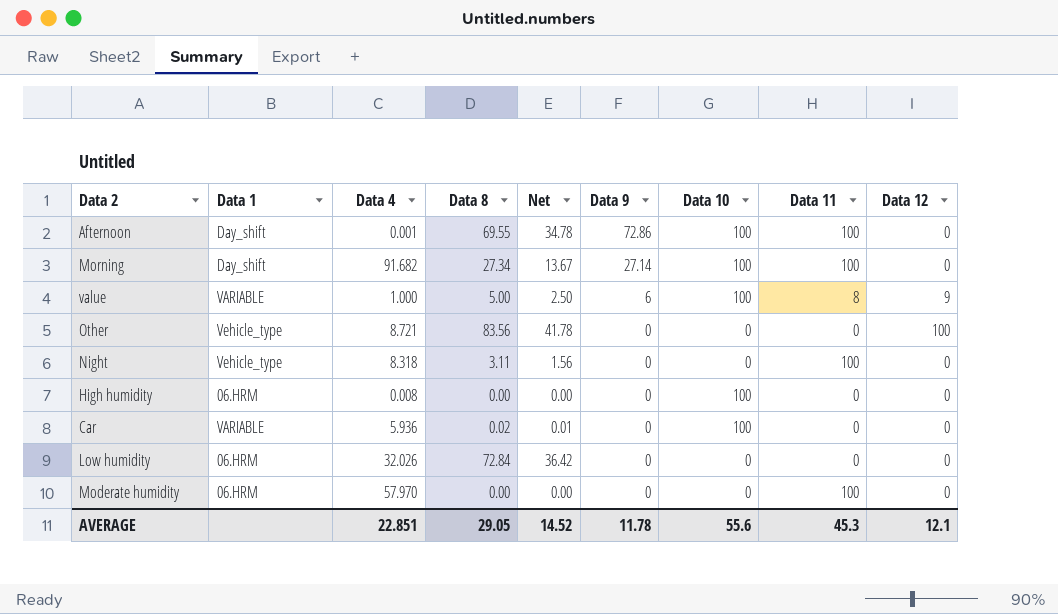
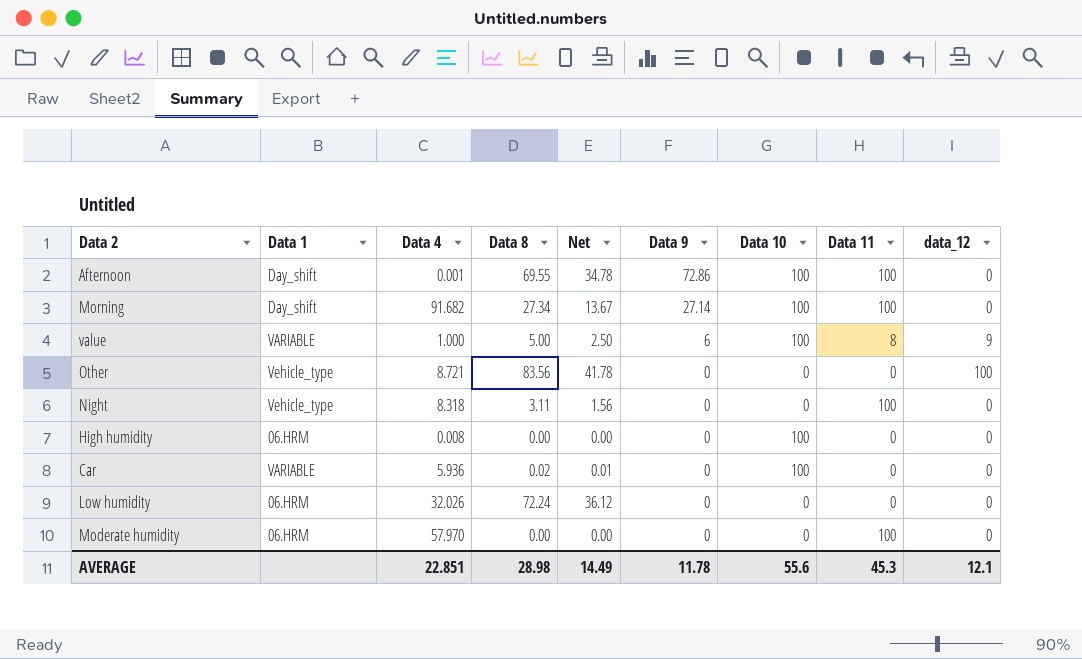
column name: Data 12 -> data_12
Low humidity | Data 8: 72.84 -> 72.24
Low humidity | Net: 36.42 -> 36.12
AVERAGE | Data 8: 29.05 -> 28.98
AVERAGE | Net: 14.52 -> 14.49

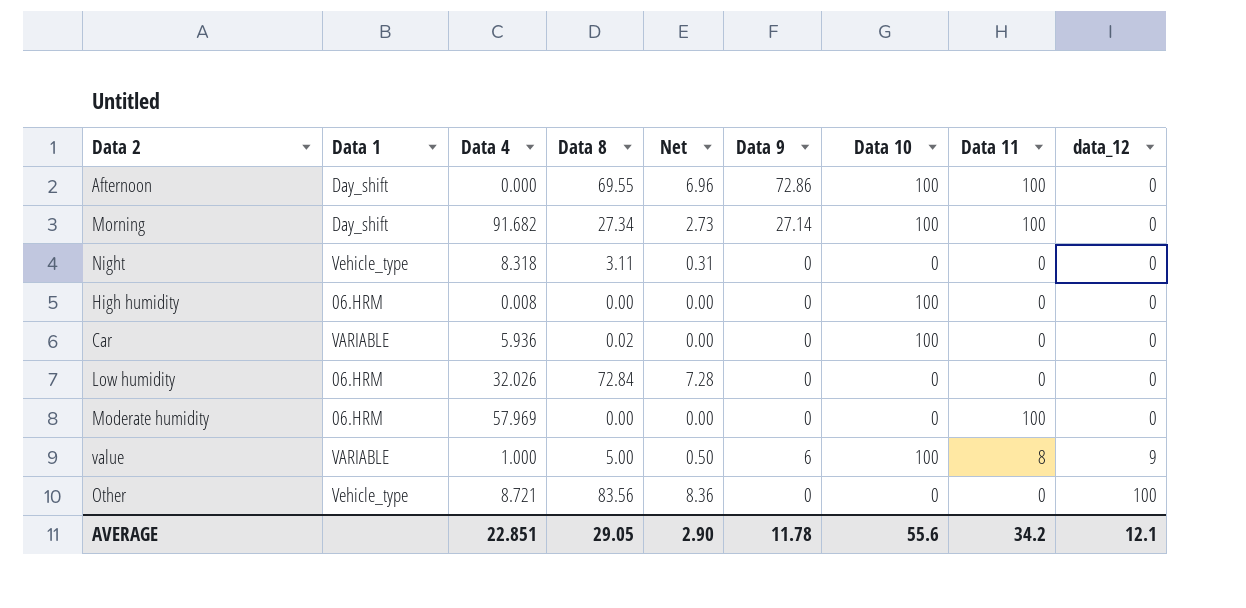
row order: Data 9 descending -> data_12 ascending
column Net | formula: [Data 8] * 0.5 -> [Data 8] * 0.1
Afternoon | Data 4: 0.001 -> 0.000
Night | Data 11: 100 -> 0
Low humidity | Data 8: 72.24 -> 72.84
Moderate humidity | Data 4: 57.970 -> 57.969
AVERAGE | Data 8: 28.98 -> 29.05
AVERAGE | Net: 14.49 -> 2.90
AVERAGE | Data 11: 45.3 -> 34.2

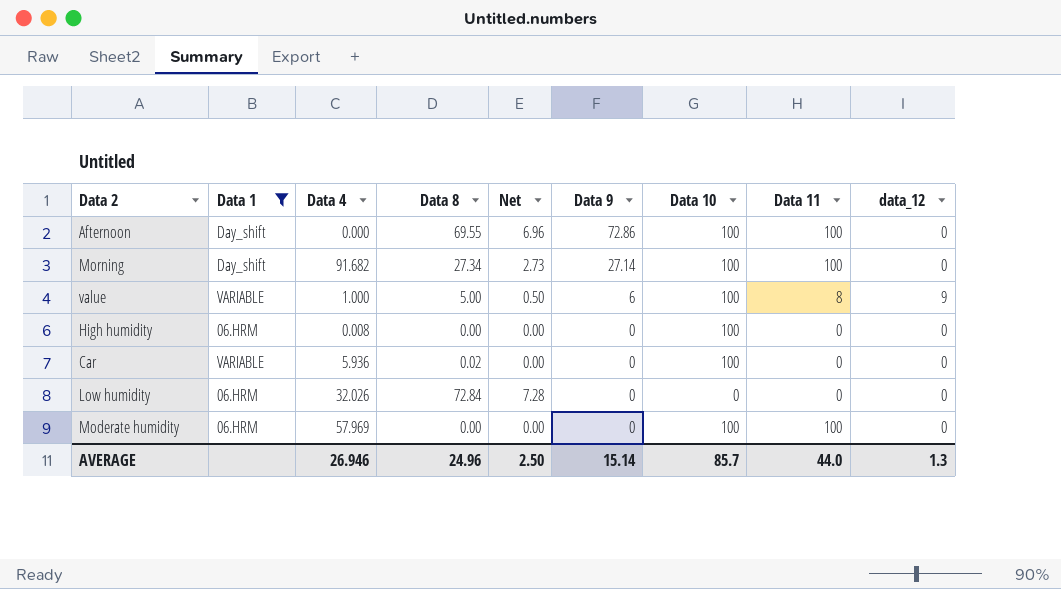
filter: none -> Data 1 != Vehicle_type
row order: data_12 ascending -> Data 9 descending
Moderate humidity | Data 10: 0 -> 100
AVERAGE | Data 4: 22.851 -> 26.946
AVERAGE | Data 8: 29.05 -> 24.96
AVERAGE | Net: 2.90 -> 2.50
AVERAGE | Data 9: 11.78 -> 15.14
AVERAGE | Data 10: 55.6 -> 85.7
AVERAGE | Data 11: 34.2 -> 44.0
AVERAGE | data_12: 12.1 -> 1.3

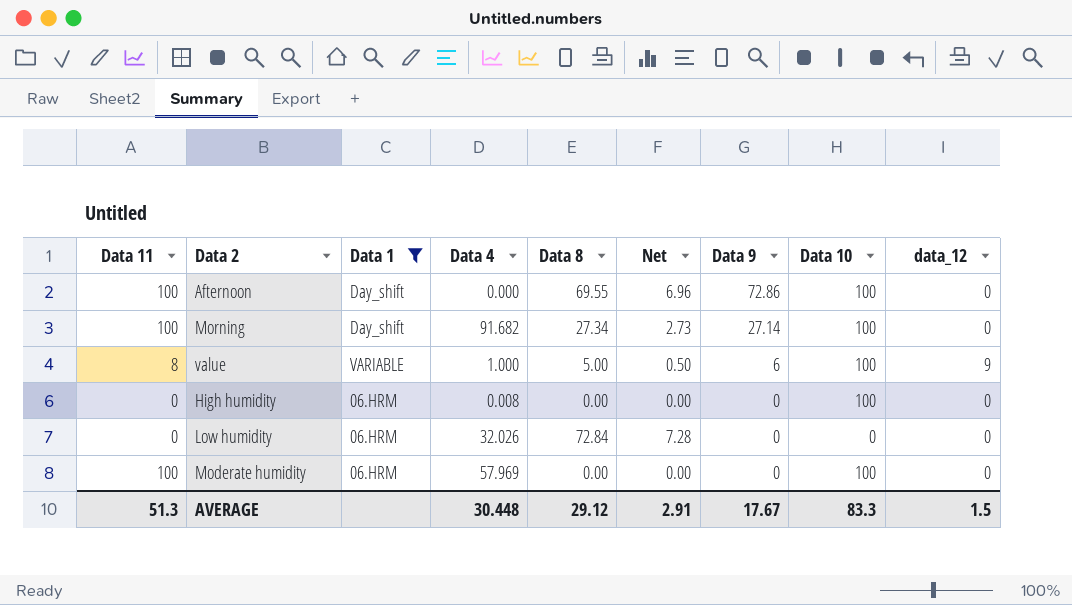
column Data 11 | position: 8 -> 1
row Car: VARIABLE | 5.936 | 0.02 | 0.00 | 0 | 100 | 0 | 0 -> none
AVERAGE | Data 11: 44.0 -> 51.3
AVERAGE | Data 4: 26.946 -> 30.448
AVERAGE | Data 8: 24.96 -> 29.12
AVERAGE | Net: 2.50 -> 2.91
AVERAGE | Data 9: 15.14 -> 17.67
AVERAGE | Data 10: 85.7 -> 83.3
AVERAGE | data_12: 1.3 -> 1.5

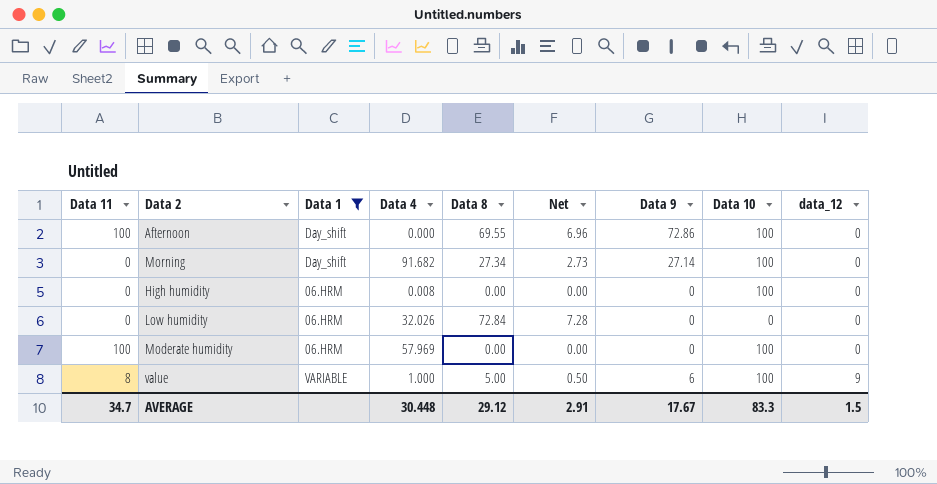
row order: Data 9 descending -> data_12 ascending
Morning | Data 11: 100 -> 0
AVERAGE | Data 11: 51.3 -> 34.7

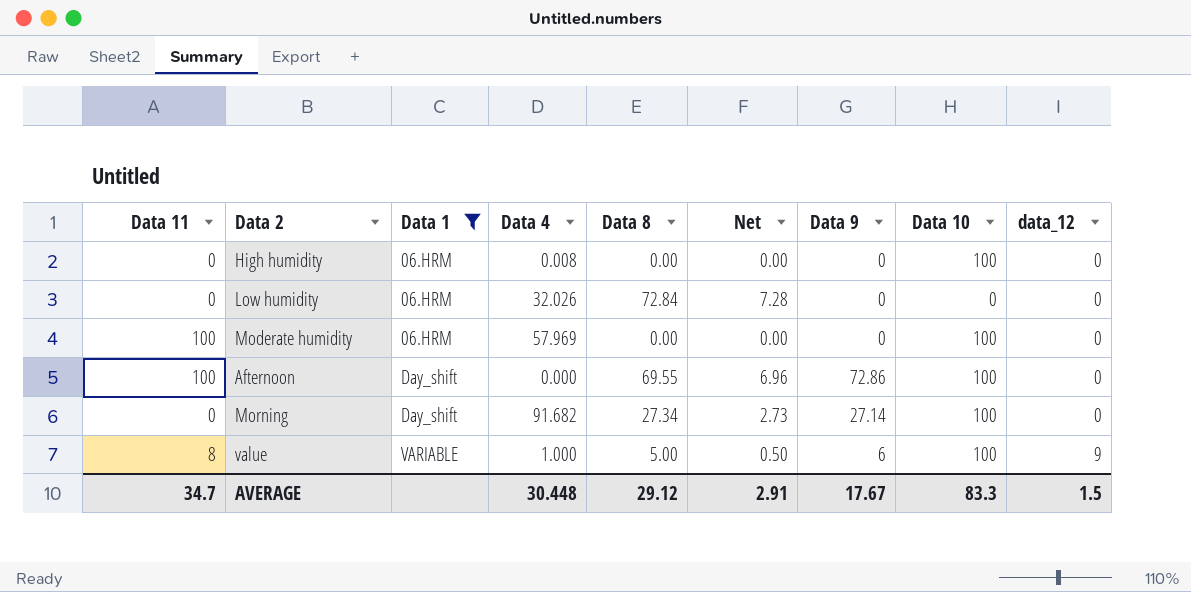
row order: data_12 ascending -> Data 1 ascending

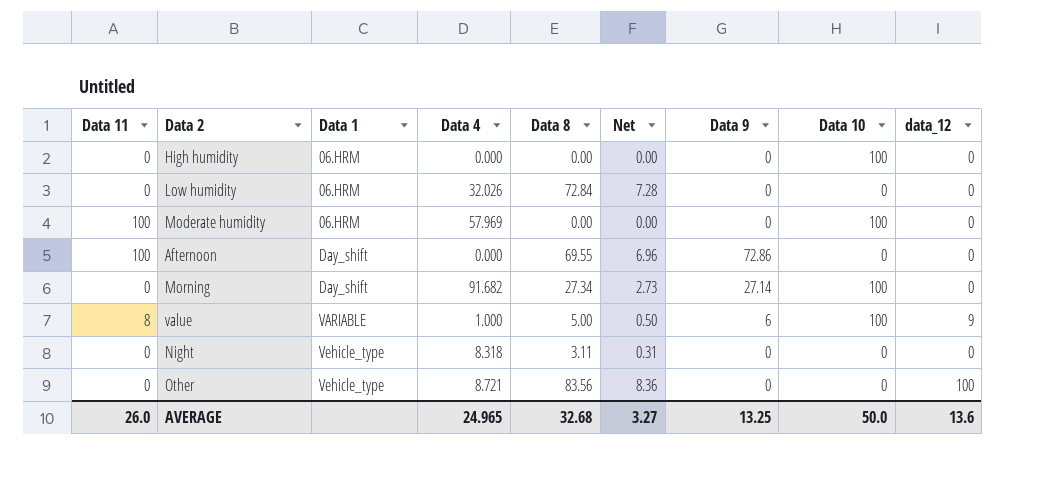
filter: Data 1 != Vehicle_type -> none
High humidity | Data 4: 0.008 -> 0.000
Afternoon | Data 10: 100 -> 0
AVERAGE | Data 11: 34.7 -> 26.0
AVERAGE | Data 4: 30.448 -> 24.965
AVERAGE | Data 8: 29.12 -> 32.68
AVERAGE | Net: 2.91 -> 3.27
AVERAGE | Data 9: 17.67 -> 13.25
AVERAGE | Data 10: 83.3 -> 50.0
AVERAGE | data_12: 1.5 -> 13.6

